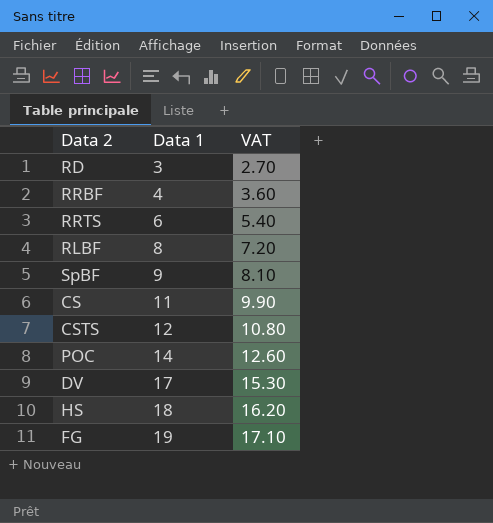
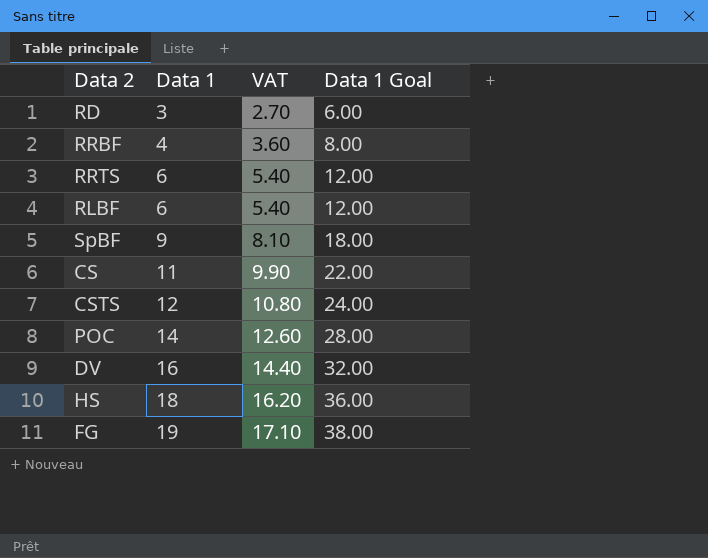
column Data 1 Goal | formula: none -> [Data 1] * 2
RLBF | Data 1: 8 -> 6
RLBF | VAT: 7.20 -> 5.40
DV | Data 1: 17 -> 16
DV | VAT: 15.30 -> 14.40

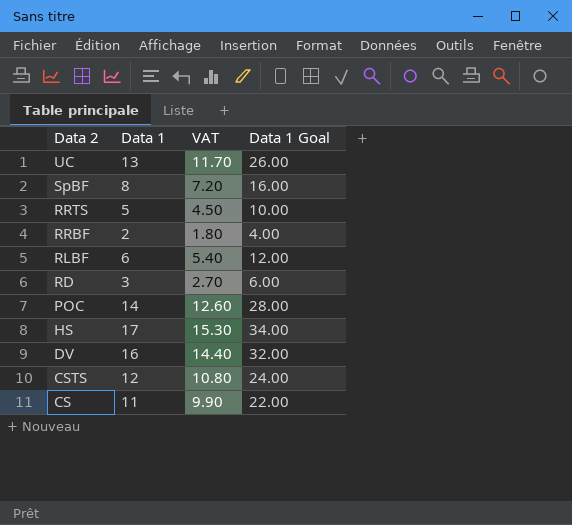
row order: Data 1 ascending -> Data 2 descending
row FG: 19 | 17.10 | 38.00 -> none
row UC: none -> 13 | 11.70 | 26.00
SpBF | Data 1: 9 -> 8
SpBF | VAT: 8.10 -> 7.20
SpBF | Data 1 Goal: 18.00 -> 16.00
RRTS | Data 1: 6 -> 5
RRTS | VAT: 5.40 -> 4.50
RRTS | Data 1 Goal: 12.00 -> 10.00
RRBF | Data 1: 4 -> 2
RRBF | VAT: 3.60 -> 1.80
RRBF | Data 1 Goal: 8.00 -> 4.00
HS | Data 1: 18 -> 17
HS | VAT: 16.20 -> 15.30
HS | Data 1 Goal: 36.00 -> 34.00

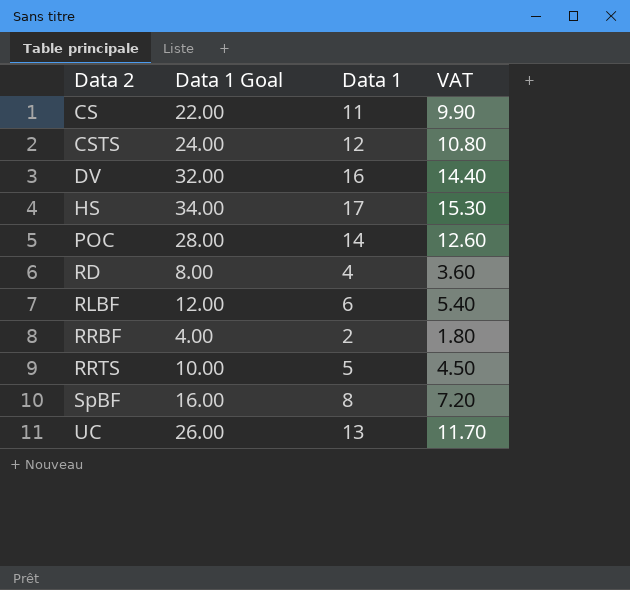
row order: Data 2 descending -> Data 2 ascending
column Data 1 Goal | position: 4 -> 2
RD | Data 1 Goal: 6.00 -> 8.00
RD | Data 1: 3 -> 4
RD | VAT: 2.70 -> 3.60

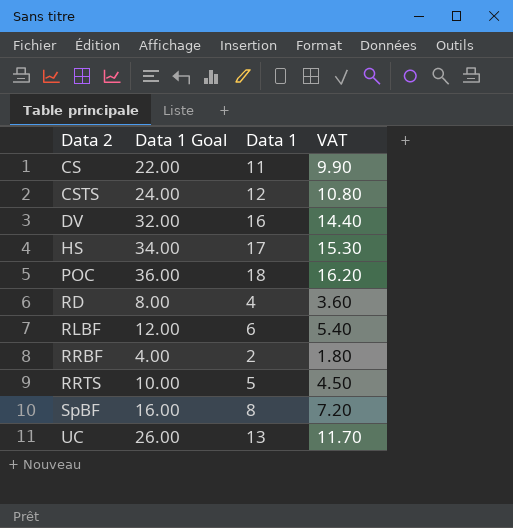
POC | Data 1 Goal: 28.00 -> 36.00
POC | Data 1: 14 -> 18
POC | VAT: 12.60 -> 16.20

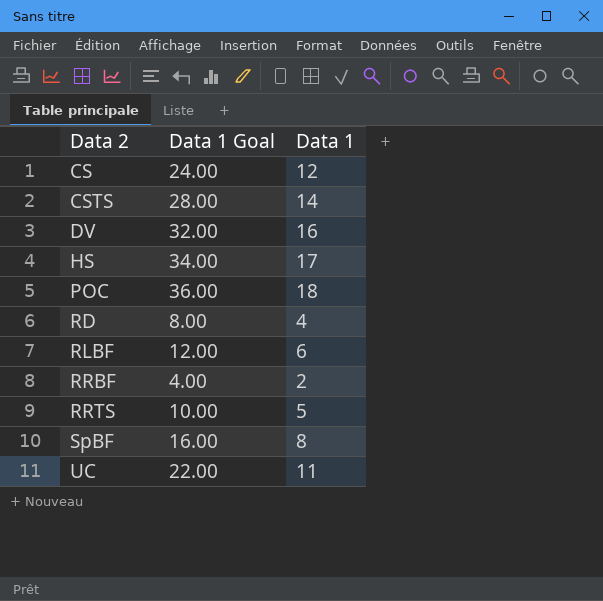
column VAT | formula: [Data 1] * 0.9 -> none
CS | Data 1 Goal: 22.00 -> 24.00
CS | Data 1: 11 -> 12
CSTS | Data 1 Goal: 24.00 -> 28.00
CSTS | Data 1: 12 -> 14
UC | Data 1 Goal: 26.00 -> 22.00
UC | Data 1: 13 -> 11

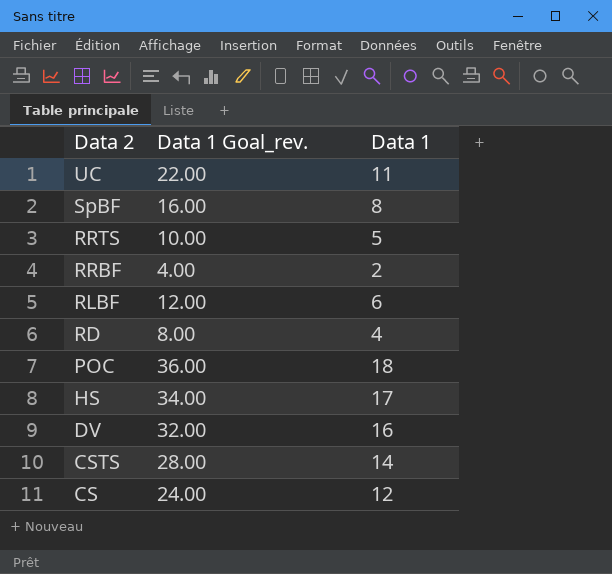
row order: Data 2 ascending -> Data 2 descending
column name: Data 1 Goal -> Data 1 Goal_rev.

